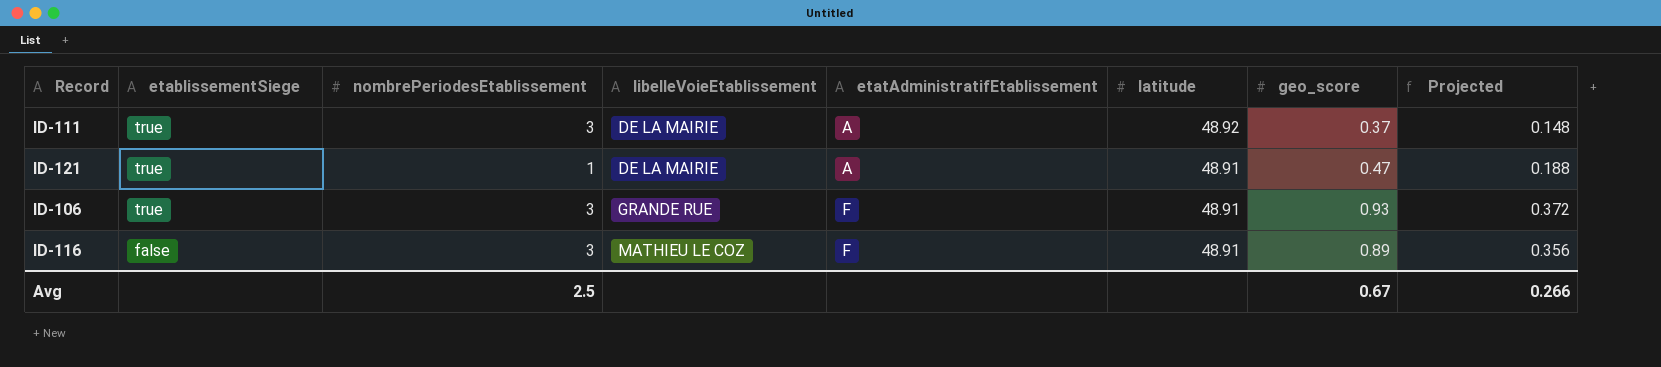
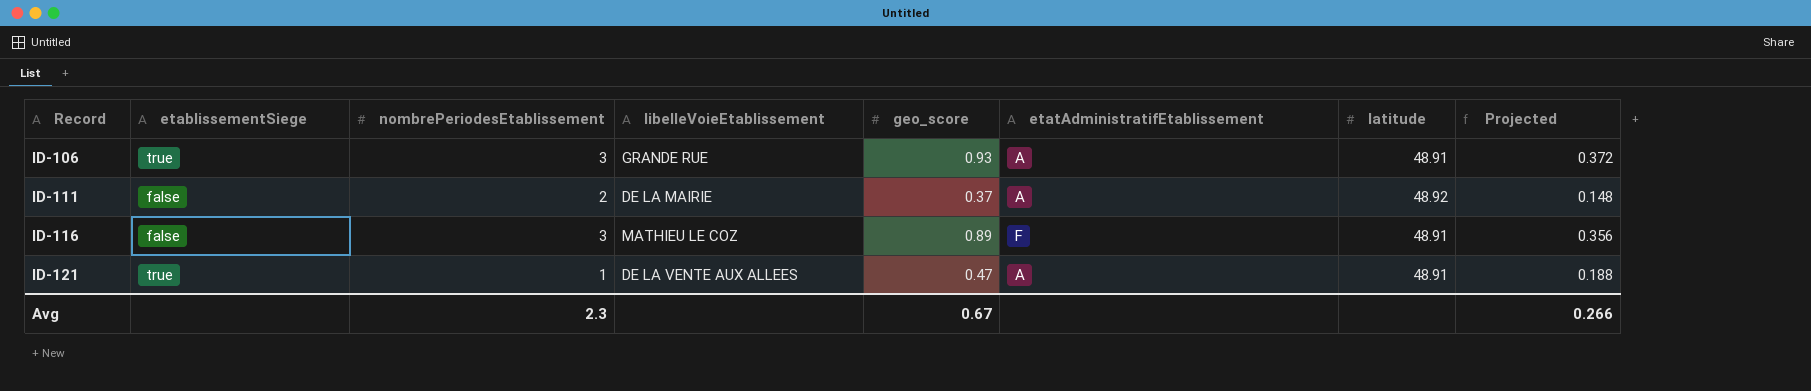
row order: etablissementSiege descending -> Record ascending
column geo_score | position: 7 -> 5
ID-106 | etatAdministratifEtablissement: F -> A
ID-111 | etablissementSiege: true -> false
ID-111 | nombrePeriodesEtablissement: 3 -> 2
ID-121 | libelleVoieEtablissement: DE LA MAIRIE -> DE LA VENTE AUX ALLEES
Avg | nombrePeriodesEtablissement: 2.5 -> 2.3

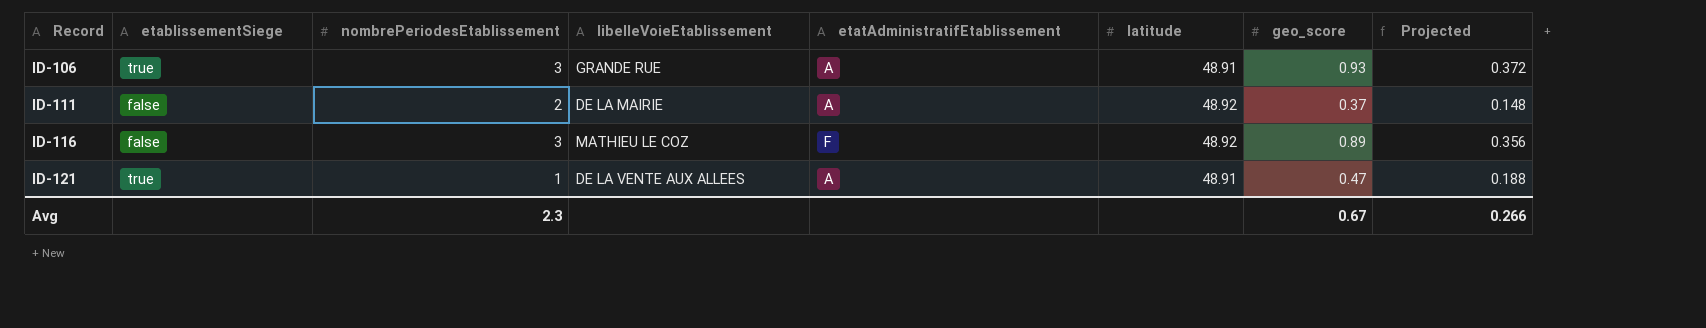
column geo_score | position: 5 -> 7
ID-116 | latitude: 48.91 -> 48.92

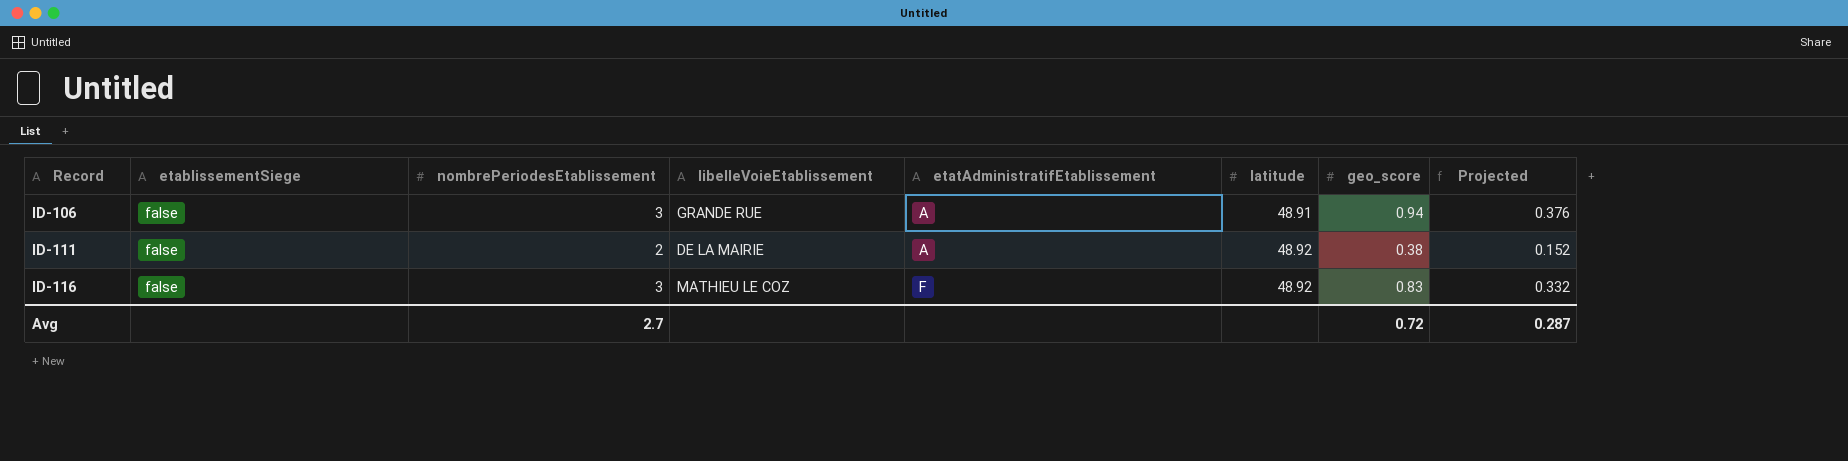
row ID-121: true | 1 | DE LA VENTE AUX ALLEES | A | 48.91 | 0.47 | 0.188 -> none
ID-106 | etablissementSiege: true -> false
ID-106 | geo_score: 0.93 -> 0.94
ID-106 | Projected: 0.372 -> 0.376
ID-111 | geo_score: 0.37 -> 0.38
ID-111 | Projected: 0.148 -> 0.152
ID-116 | geo_score: 0.89 -> 0.83
ID-116 | Projected: 0.356 -> 0.332
Avg | nombrePeriodesEtablissement: 2.3 -> 2.7
Avg | geo_score: 0.67 -> 0.72
Avg | Projected: 0.266 -> 0.287

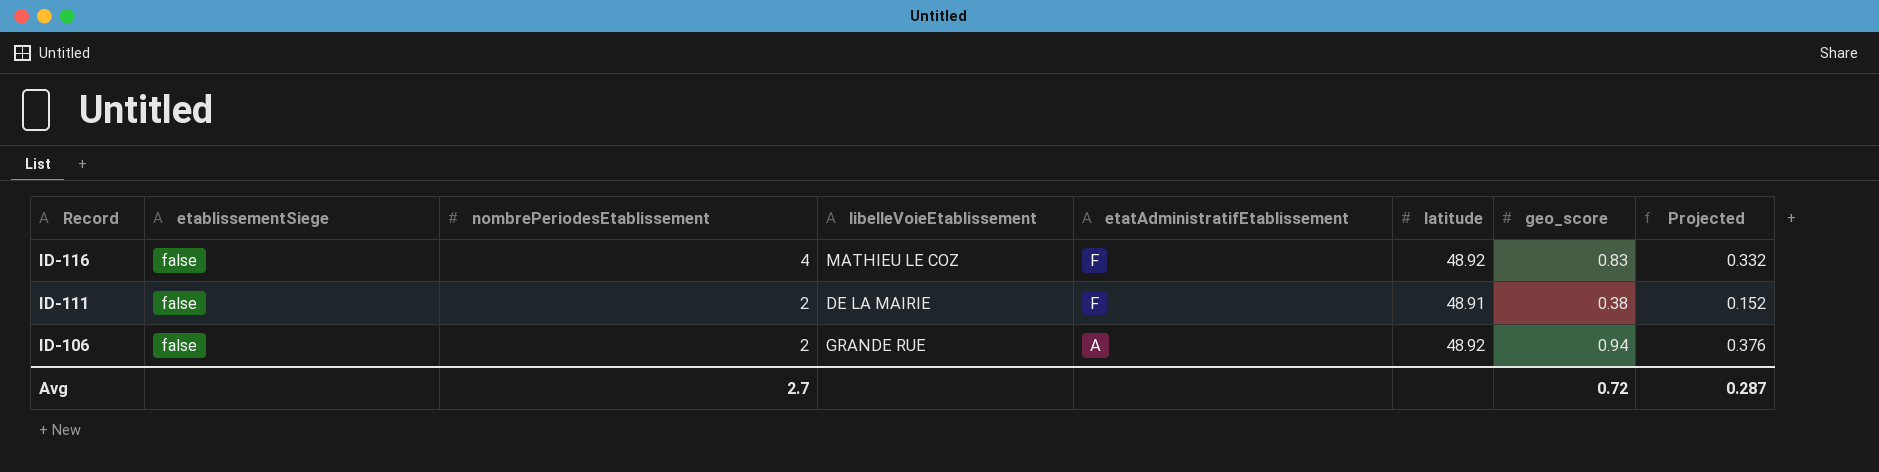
row order: Record ascending -> Record descending
ID-116 | nombrePeriodesEtablissement: 3 -> 4
ID-111 | etatAdministratifEtablissement: A -> F
ID-111 | latitude: 48.92 -> 48.91
ID-106 | nombrePeriodesEtablissement: 3 -> 2
ID-106 | latitude: 48.91 -> 48.92

